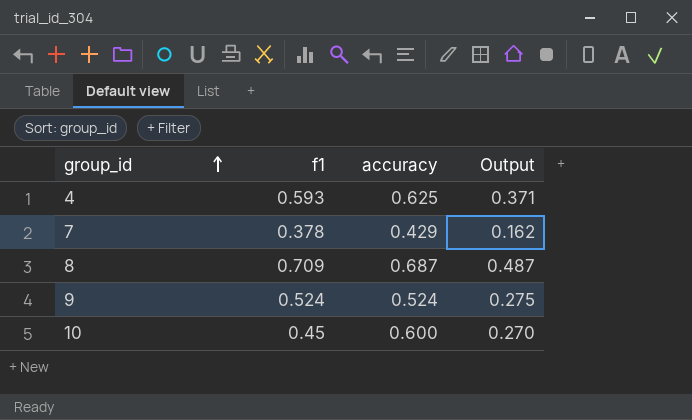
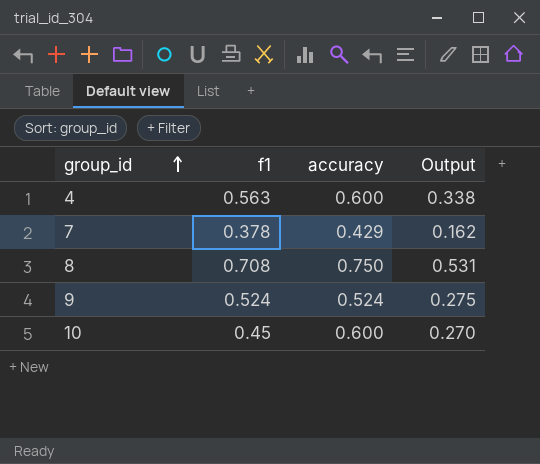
4 | f1: 0.593 -> 0.563
4 | accuracy: 0.625 -> 0.600
4 | Output: 0.371 -> 0.338
8 | f1: 0.709 -> 0.708
8 | accuracy: 0.687 -> 0.750
8 | Output: 0.487 -> 0.531

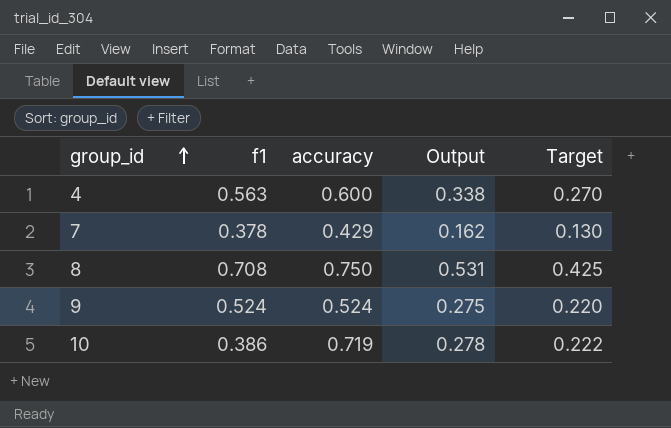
column Target | formula: none -> [Output] * 0.8
10 | f1: 0.45 -> 0.386
10 | accuracy: 0.600 -> 0.719
10 | Output: 0.270 -> 0.278

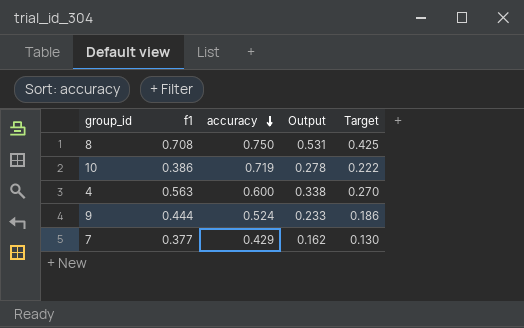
row order: group_id ascending -> accuracy descending
9 | f1: 0.524 -> 0.444
9 | Output: 0.275 -> 0.233
9 | Target: 0.220 -> 0.186
7 | f1: 0.378 -> 0.377

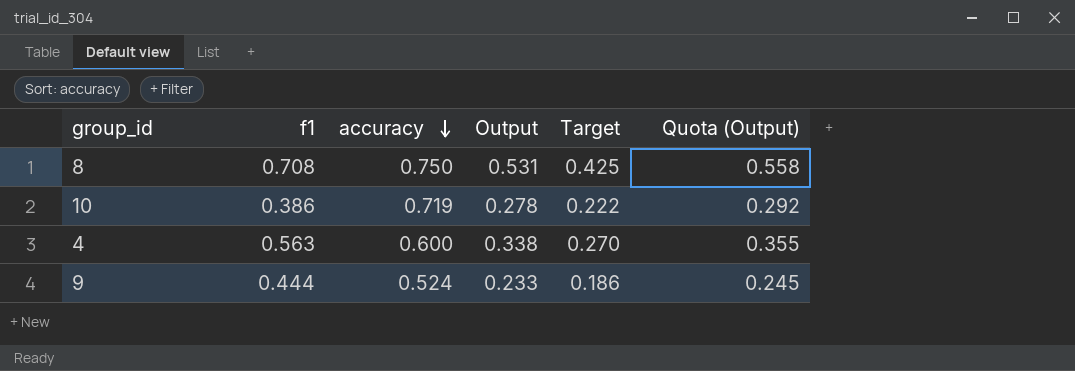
column Quota (Output) | formula: none -> [Output] * 1.05
row 7: 0.377 | 0.429 | 0.162 | 0.130 -> none

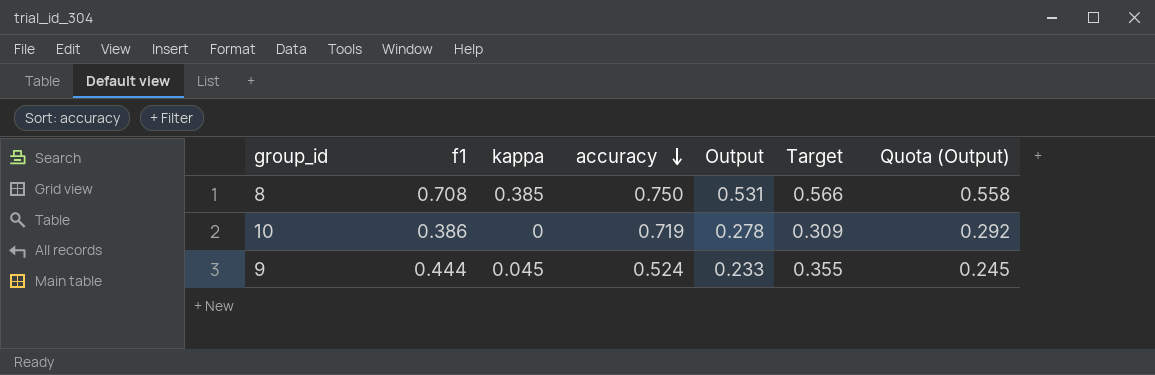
column kappa | position: none -> 3
column Target | formula: [Output] * 0.8 -> [f1] * 0.8
row 4: 0.563 | 0.600 | 0.338 | 0.270 | 0.355 -> none

